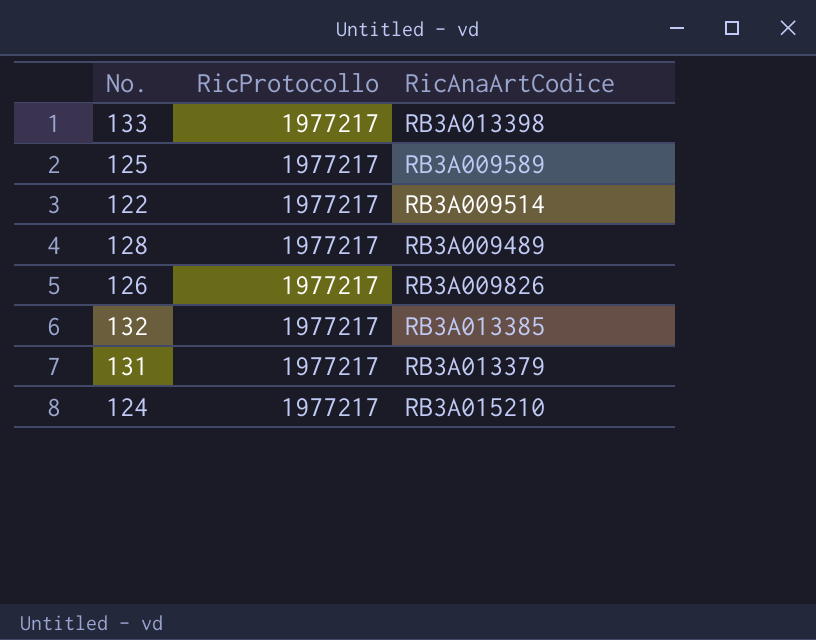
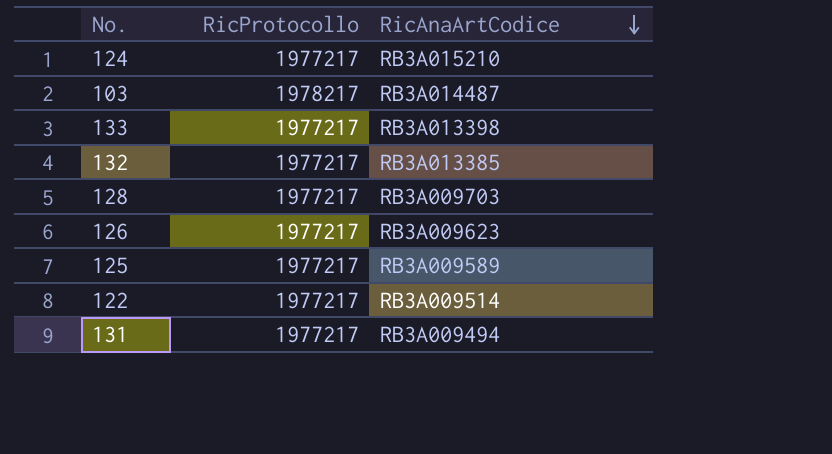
row order: none -> RicAnaArtCodice descending
row 103: none -> 1978217 | RB3A014487
128 | RicAnaArtCodice: RB3A009489 -> RB3A009703
126 | RicAnaArtCodice: RB3A009826 -> RB3A009623
131 | RicAnaArtCodice: RB3A013379 -> RB3A009494

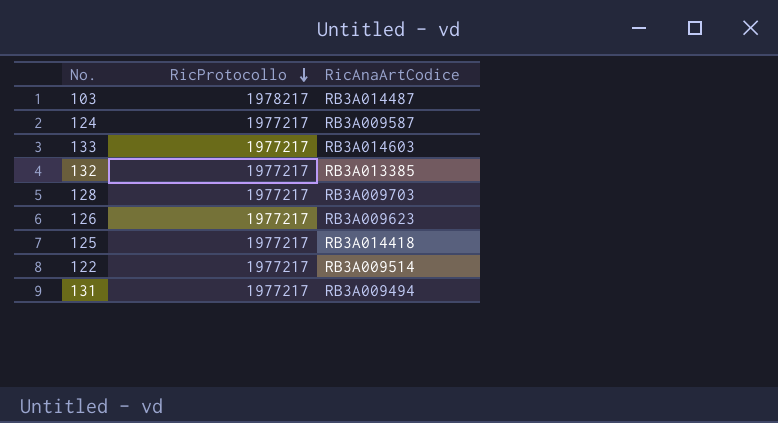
row order: RicAnaArtCodice descending -> RicProtocollo descending
124 | RicAnaArtCodice: RB3A015210 -> RB3A009587
133 | RicAnaArtCodice: RB3A013398 -> RB3A014603
125 | RicAnaArtCodice: RB3A009589 -> RB3A014418

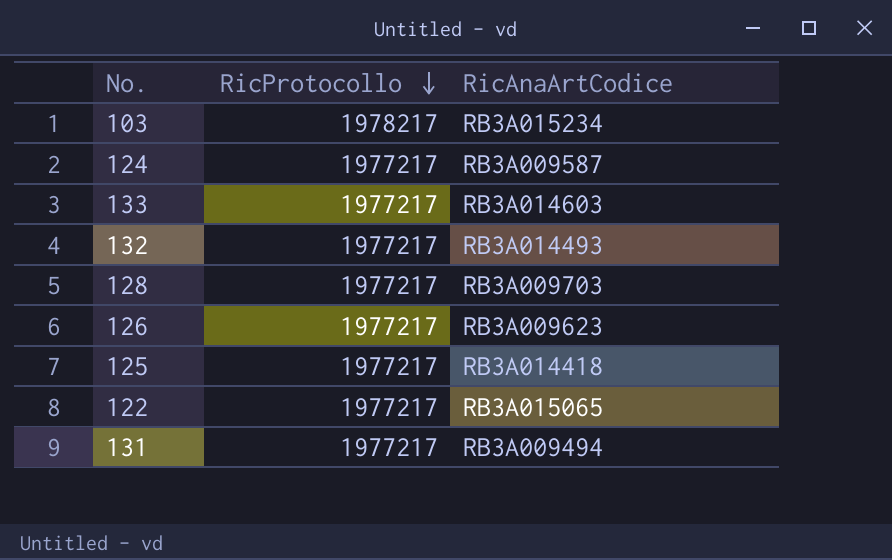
103 | RicAnaArtCodice: RB3A014487 -> RB3A015234
132 | RicAnaArtCodice: RB3A013385 -> RB3A014493
122 | RicAnaArtCodice: RB3A009514 -> RB3A015065

